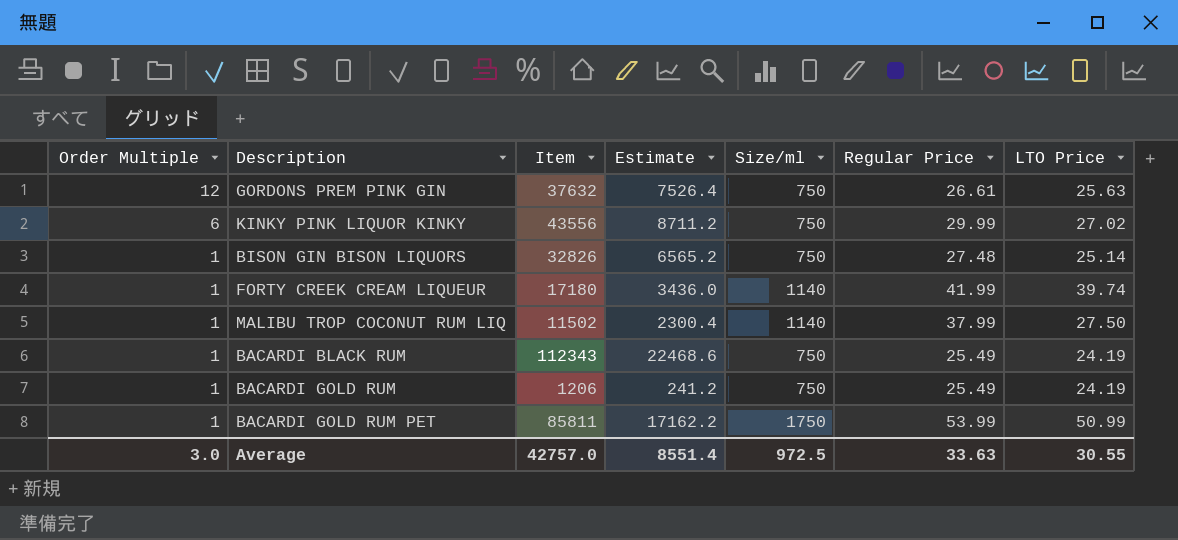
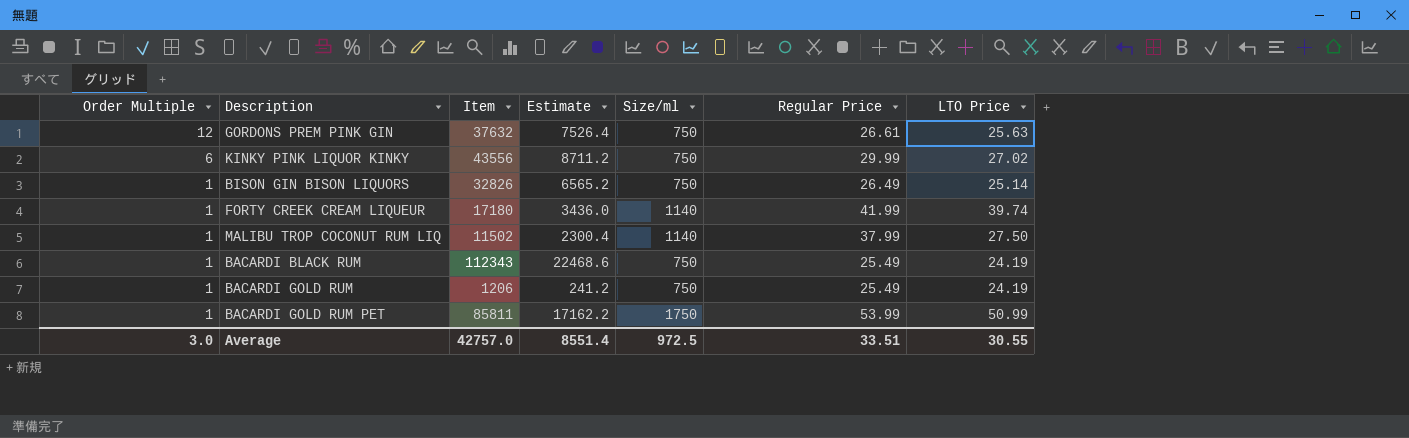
BISON GIN BISON LIQUORS | Regular Price: 27.48 -> 26.49
Average | Regular Price: 33.63 -> 33.51

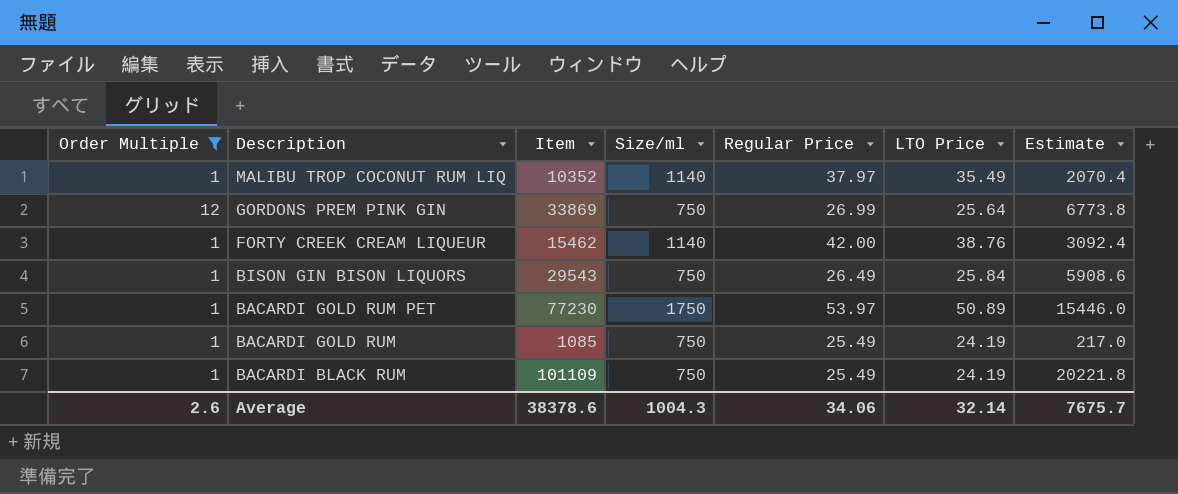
filter: none -> Order Multiple != 6
row order: Order Multiple descending -> Description descending
column Estimate | position: 4 -> 7
MALIBU TROP COCONUT RUM LIQ | Item: 11502 -> 10352
MALIBU TROP COCONUT RUM LIQ | Regular Price: 37.99 -> 37.97
MALIBU TROP COCONUT RUM LIQ | LTO Price: 27.50 -> 35.49
MALIBU TROP COCONUT RUM LIQ | Estimate: 2300.4 -> 2070.4
GORDONS PREM PINK GIN | Item: 37632 -> 33869
GORDONS PREM PINK GIN | Regular Price: 26.61 -> 26.99
GORDONS PREM PINK GIN | LTO Price: 25.63 -> 25.64
GORDONS PREM PINK GIN | Estimate: 7526.4 -> 6773.8
FORTY CREEK CREAM LIQUEUR | Item: 17180 -> 15462
FORTY CREEK CREAM LIQUEUR | Regular Price: 41.99 -> 42.00
FORTY CREEK CREAM LIQUEUR | LTO Price: 39.74 -> 38.76
FORTY CREEK CREAM LIQUEUR | Estimate: 3436.0 -> 3092.4
BISON GIN BISON LIQUORS | Item: 32826 -> 29543
BISON GIN BISON LIQUORS | LTO Price: 25.14 -> 25.84
BISON GIN BISON LIQUORS | Estimate: 6565.2 -> 5908.6
BACARDI GOLD RUM PET | Item: 85811 -> 77230
BACARDI GOLD RUM PET | Regular Price: 53.99 -> 53.97
BACARDI GOLD RUM PET | LTO Price: 50.99 -> 50.89
BACARDI GOLD RUM PET | Estimate: 17162.2 -> 15446.0
BACARDI GOLD RUM | Item: 1206 -> 1085
BACARDI GOLD RUM | Estimate: 241.2 -> 217.0
BACARDI BLACK RUM | Item: 112343 -> 101109
BACARDI BLACK RUM | Estimate: 22468.6 -> 20221.8
Average | Order Multiple: 3.0 -> 2.6
Average | Item: 42757.0 -> 38378.6
Average | Size/ml: 972.5 -> 1004.3
Average | Regular Price: 33.51 -> 34.06
Average | LTO Price: 30.55 -> 32.14
Average | Estimate: 8551.4 -> 7675.7

